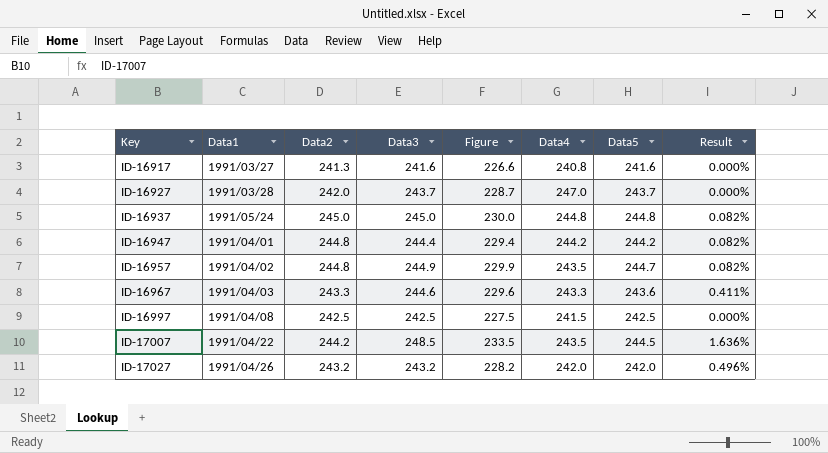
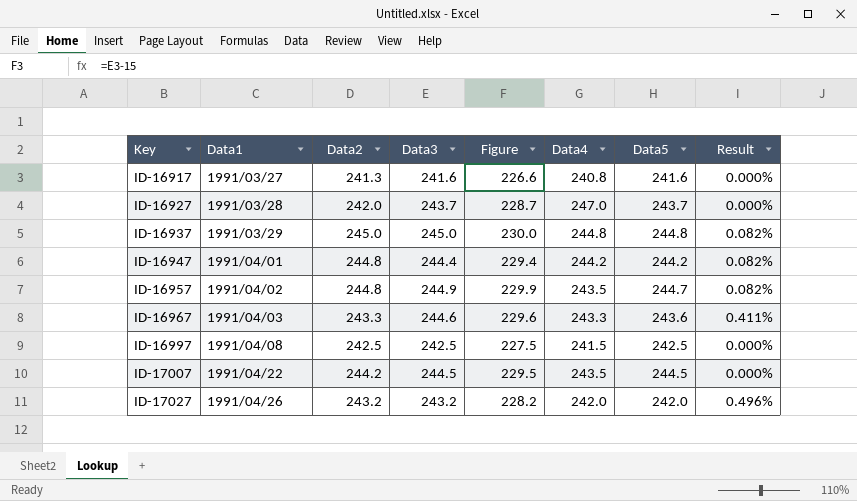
ID-16937 | Data1: 1991/05/24 -> 1991/03/29
ID-17007 | Data3: 248.5 -> 244.5
ID-17007 | Figure: 233.5 -> 229.5
ID-17007 | Result: 1.636% -> 0.000%

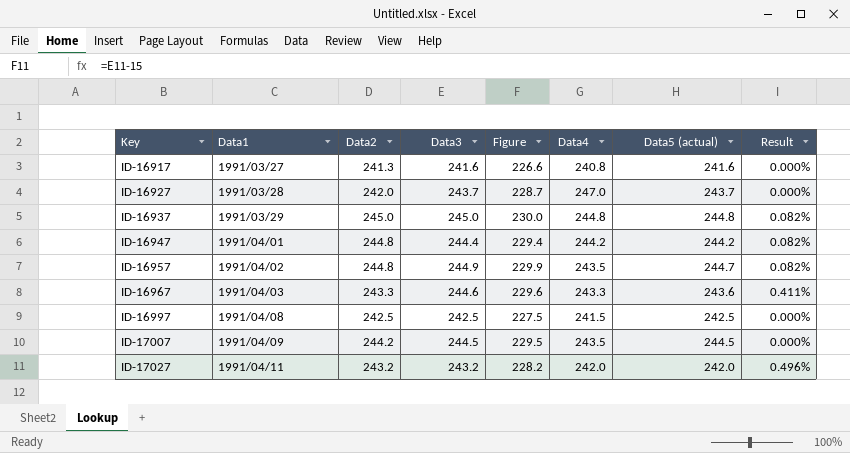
column name: Data5 -> Data5 (actual)
ID-17007 | Data1: 1991/04/22 -> 1991/04/09
ID-17027 | Data1: 1991/04/26 -> 1991/04/11

